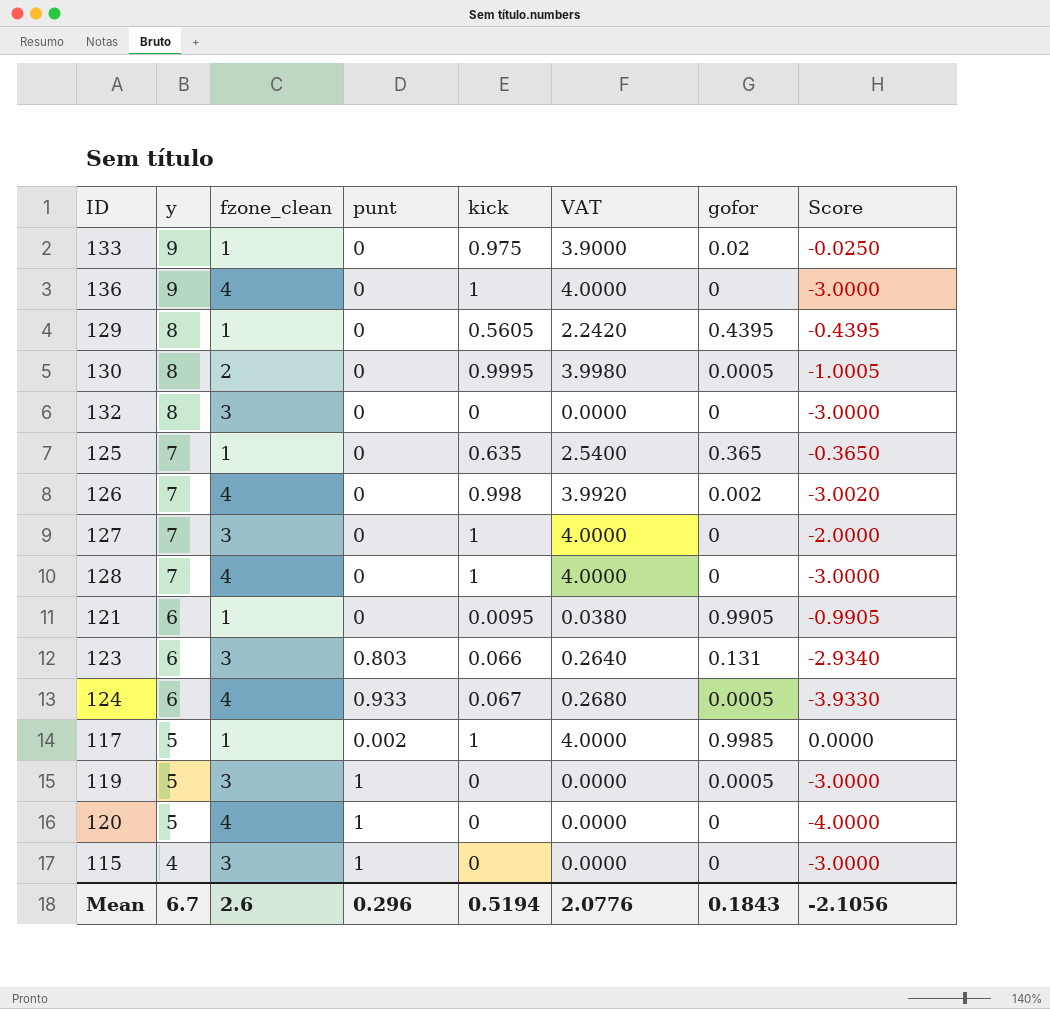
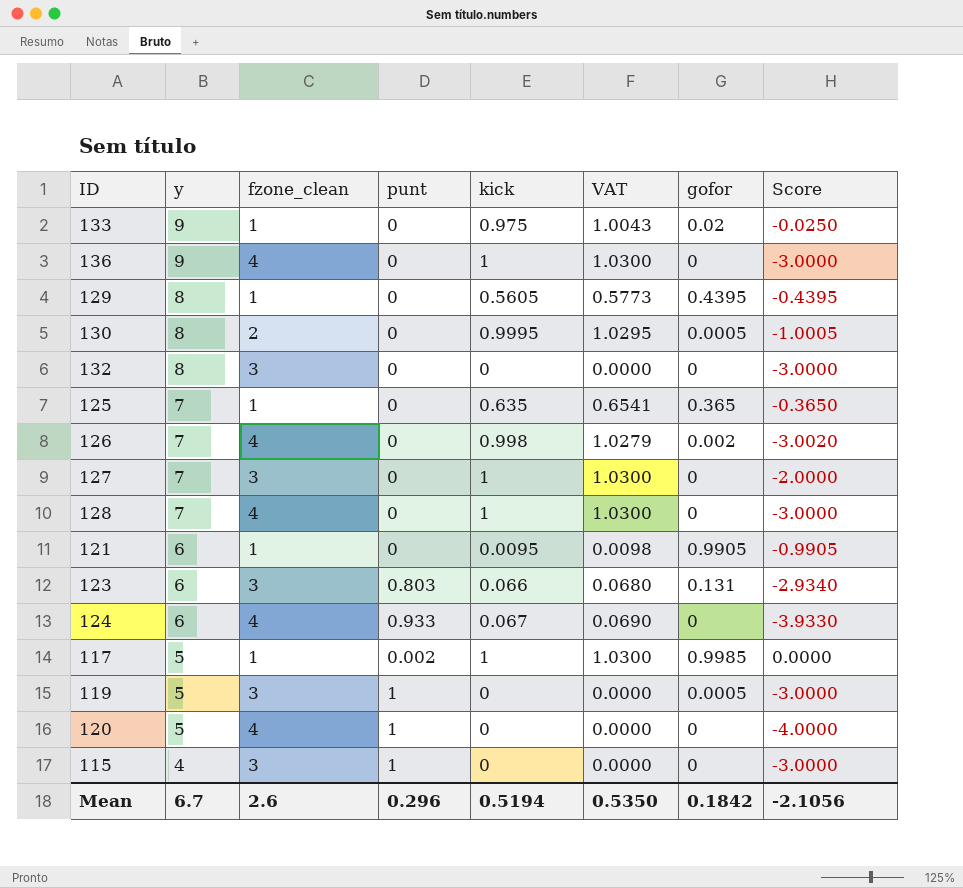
column VAT | formula: [kick] * 4 -> [kick] * 1.03
124 | gofor: 0.0005 -> 0
Mean | VAT: 2.0776 -> 0.5350
Mean | gofor: 0.1843 -> 0.1842

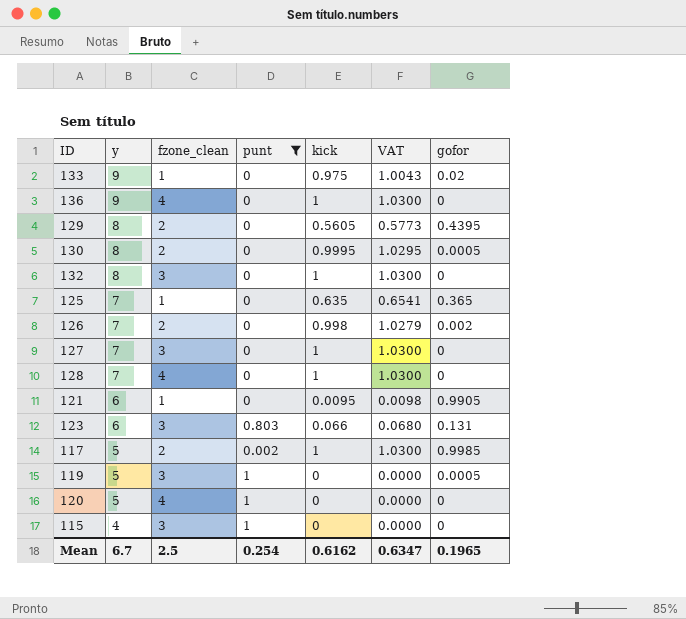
filter: none -> punt != 0.933
column Score | formula: [kick] - [fzone_clean] -> none
129 | fzone_clean: 1 -> 2
132 | kick: 0 -> 1
132 | VAT: 0.0000 -> 1.0300
126 | fzone_clean: 4 -> 2
117 | fzone_clean: 1 -> 2
Mean | fzone_clean: 2.6 -> 2.5
Mean | punt: 0.296 -> 0.254
Mean | kick: 0.5194 -> 0.6162
Mean | VAT: 0.5350 -> 0.6347
Mean | gofor: 0.1842 -> 0.1965

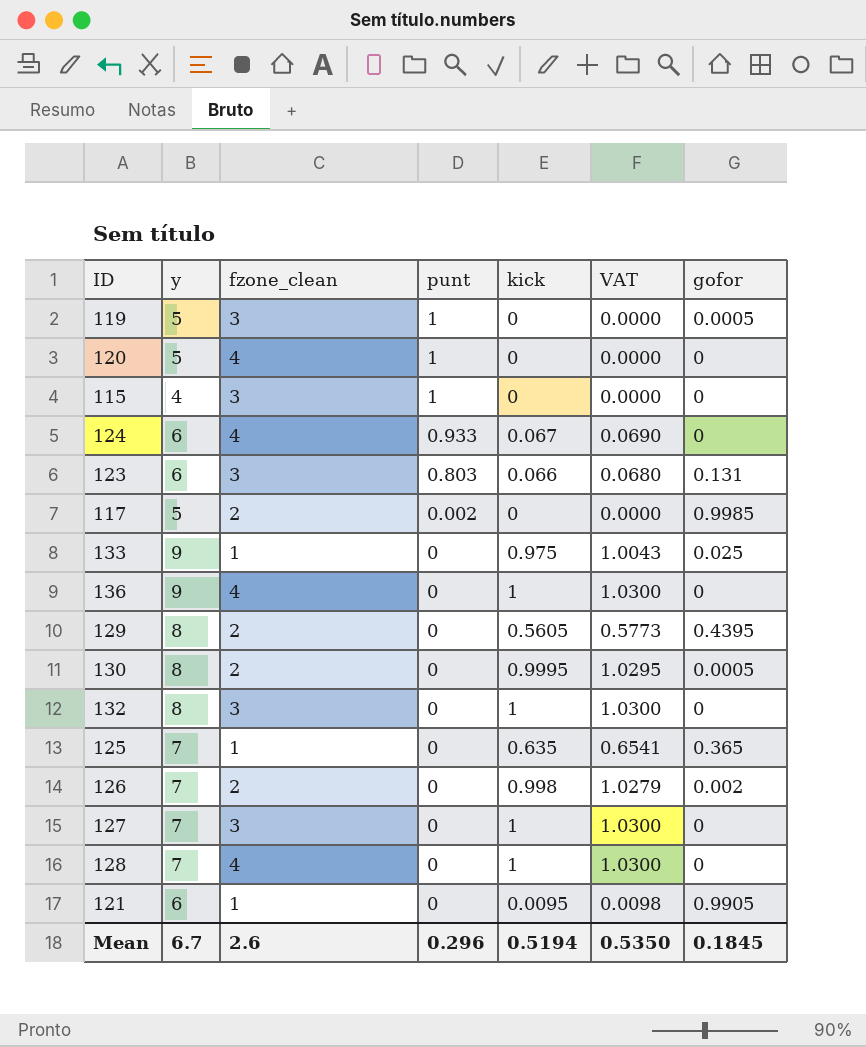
filter: punt != 0.933 -> none
row order: y descending -> punt descending
117 | kick: 1 -> 0
117 | VAT: 1.0300 -> 0.0000
133 | gofor: 0.02 -> 0.025
Mean | fzone_clean: 2.5 -> 2.6
Mean | punt: 0.254 -> 0.296
Mean | kick: 0.6162 -> 0.5194
Mean | VAT: 0.6347 -> 0.5350
Mean | gofor: 0.1965 -> 0.1845

